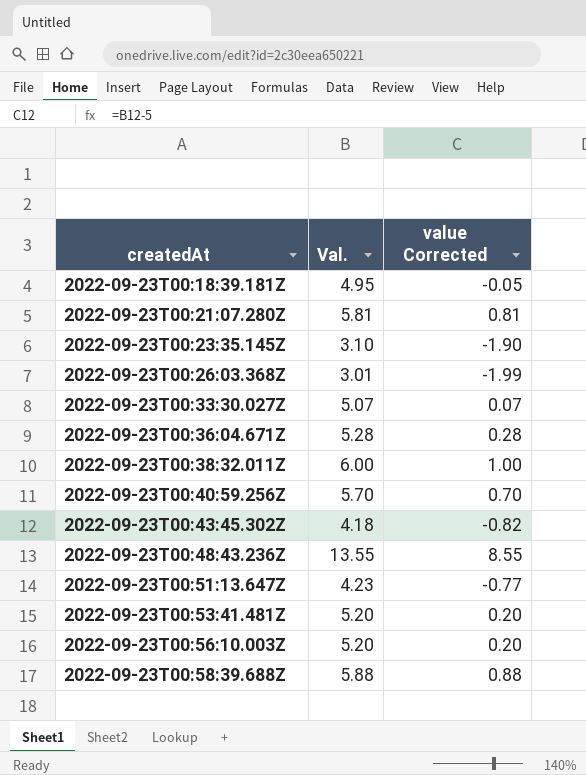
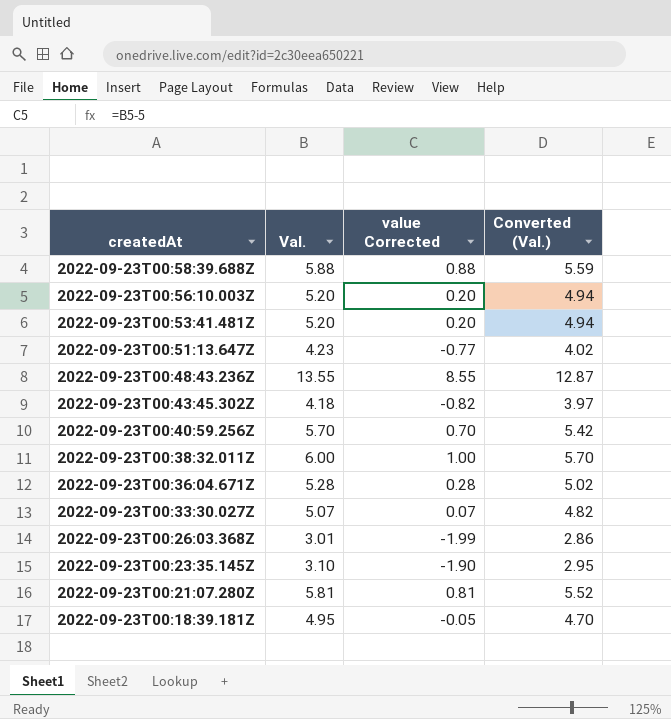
row order: createdAt ascending -> createdAt descending
column Converted (Val.) | formula: none -> [Val.] * 0.95

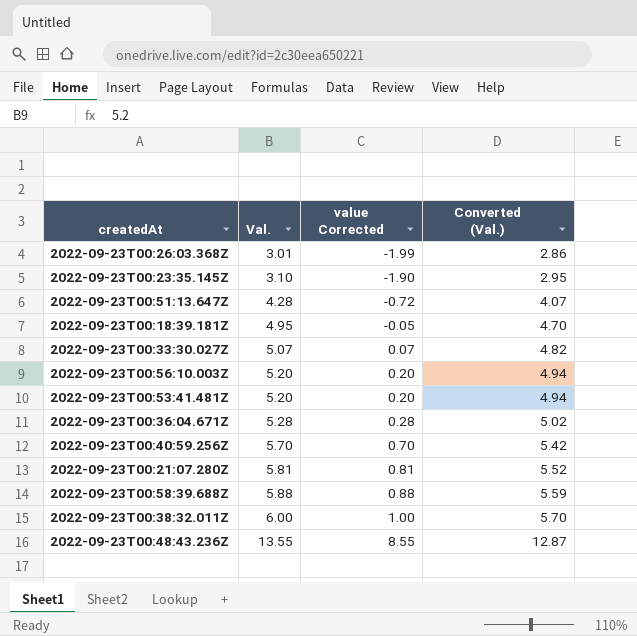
row order: createdAt descending -> Val. ascending
row 2022-09-23T00:43:45.302Z: 4.18 | -0.82 | 3.97 -> none
2022-09-23T00:51:13.647Z | Val.: 4.23 -> 4.28
2022-09-23T00:51:13.647Z | value Corrected: -0.77 -> -0.72
2022-09-23T00:51:13.647Z | Converted (Val.): 4.02 -> 4.07

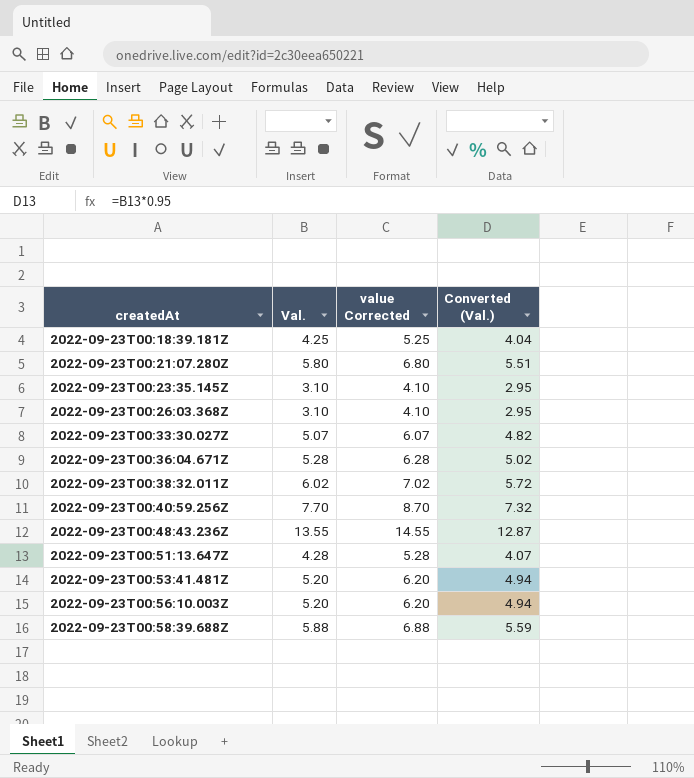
row order: Val. ascending -> createdAt ascending
column value Corrected | formula: [Val.] - 5 -> [Val.] + 1
2022-09-23T00:18:39.181Z | Val.: 4.95 -> 4.25
2022-09-23T00:18:39.181Z | Converted (Val.): 4.70 -> 4.04
2022-09-23T00:21:07.280Z | Val.: 5.81 -> 5.80
2022-09-23T00:21:07.280Z | Converted (Val.): 5.52 -> 5.51
2022-09-23T00:26:03.368Z | Val.: 3.01 -> 3.10
2022-09-23T00:26:03.368Z | Converted (Val.): 2.86 -> 2.95
2022-09-23T00:38:32.011Z | Val.: 6.00 -> 6.02
2022-09-23T00:38:32.011Z | Converted (Val.): 5.70 -> 5.72
2022-09-23T00:40:59.256Z | Val.: 5.70 -> 7.70
2022-09-23T00:40:59.256Z | Converted (Val.): 5.42 -> 7.32

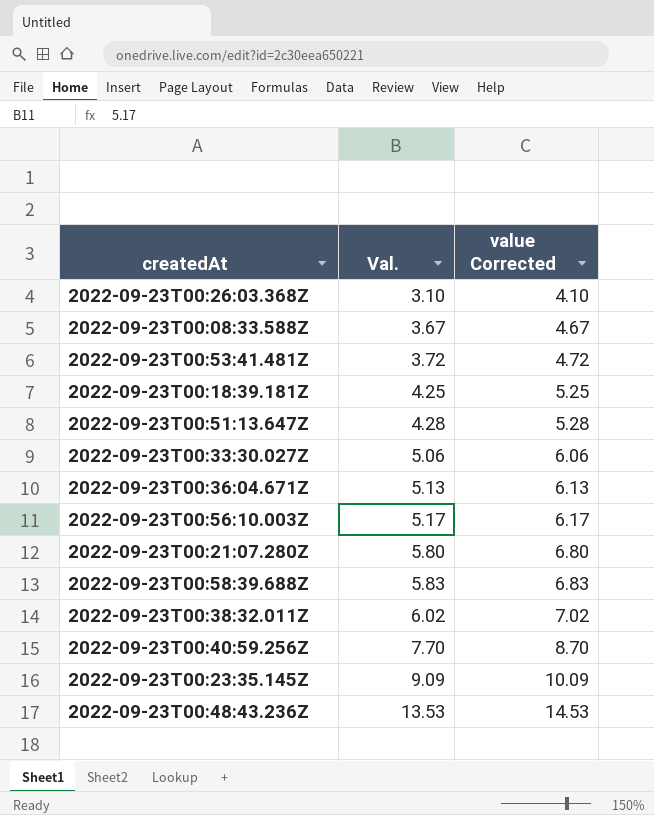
row order: createdAt ascending -> Val. ascending
column Converted (Val.) | formula: [Val.] * 0.95 -> none
row 2022-09-23T00:08:33.588Z: none -> 3.67 | 4.67
2022-09-23T00:53:41.481Z | Val.: 5.20 -> 3.72
2022-09-23T00:53:41.481Z | value Corrected: 6.20 -> 4.72
2022-09-23T00:33:30.027Z | Val.: 5.07 -> 5.06
2022-09-23T00:33:30.027Z | value Corrected: 6.07 -> 6.06
2022-09-23T00:36:04.671Z | Val.: 5.28 -> 5.13
2022-09-23T00:36:04.671Z | value Corrected: 6.28 -> 6.13
2022-09-23T00:56:10.003Z | Val.: 5.20 -> 5.17
2022-09-23T00:56:10.003Z | value Corrected: 6.20 -> 6.17
2022-09-23T00:58:39.688Z | Val.: 5.88 -> 5.83
2022-09-23T00:58:39.688Z | value Corrected: 6.88 -> 6.83
2022-09-23T00:23:35.145Z | Val.: 3.10 -> 9.09
2022-09-23T00:23:35.145Z | value Corrected: 4.10 -> 10.09
2022-09-23T00:48:43.236Z | Val.: 13.55 -> 13.53
2022-09-23T00:48:43.236Z | value Corrected: 14.55 -> 14.53

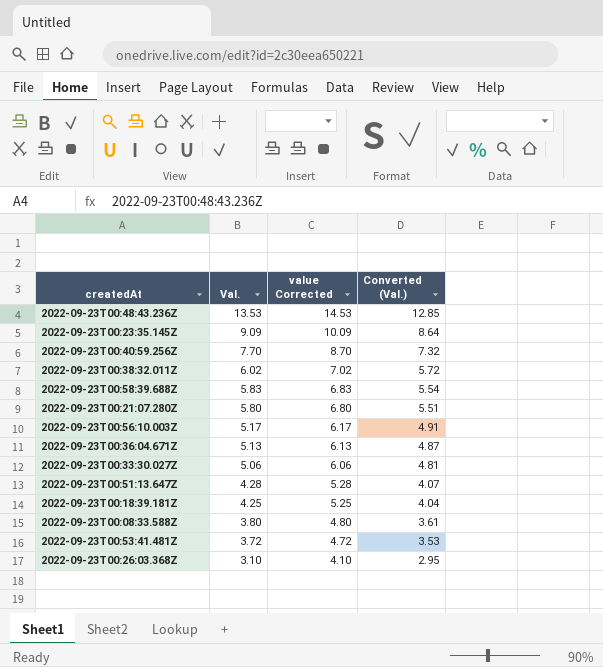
row order: Val. ascending -> Val. descending
column Converted (Val.) | formula: none -> [Val.] * 0.95
2022-09-23T00:08:33.588Z | Val.: 3.67 -> 3.80
2022-09-23T00:08:33.588Z | value Corrected: 4.67 -> 4.80

